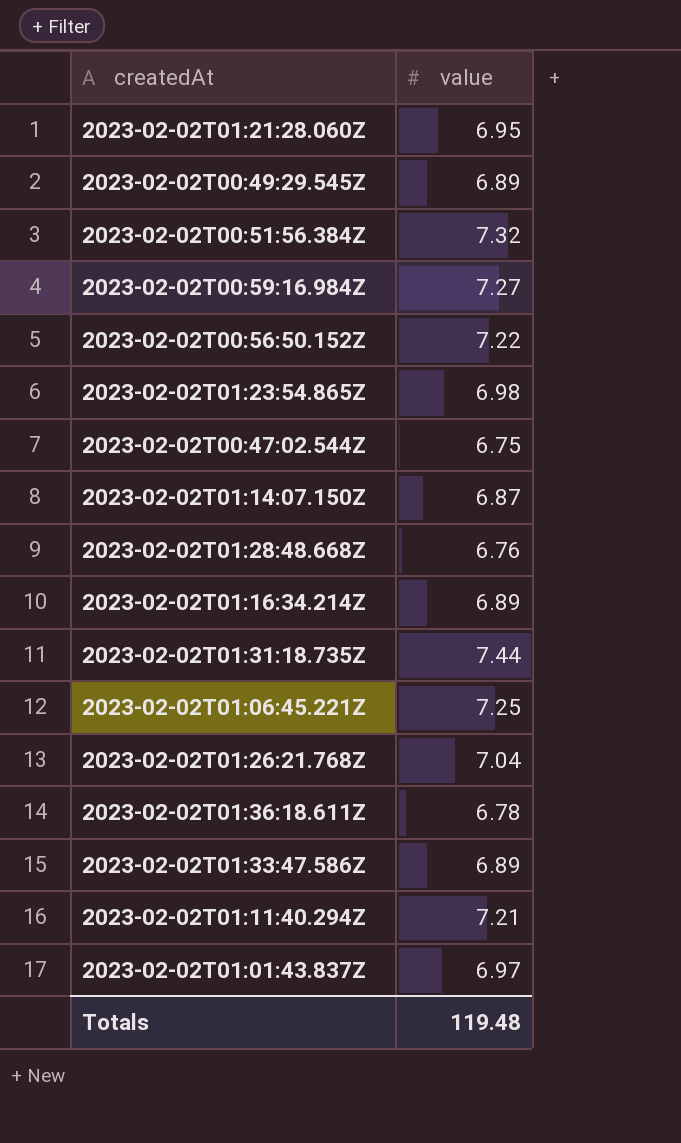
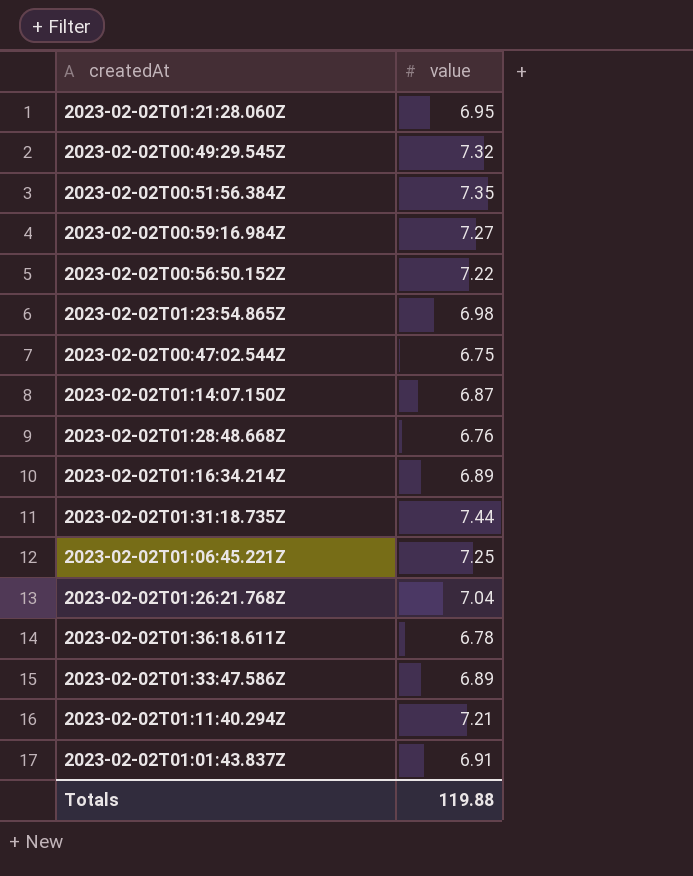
2023-02-02T00:49:29.545Z | value: 6.89 -> 7.32
2023-02-02T00:51:56.384Z | value: 7.32 -> 7.35
2023-02-02T01:01:43.837Z | value: 6.97 -> 6.91
Totals | value: 119.48 -> 119.88

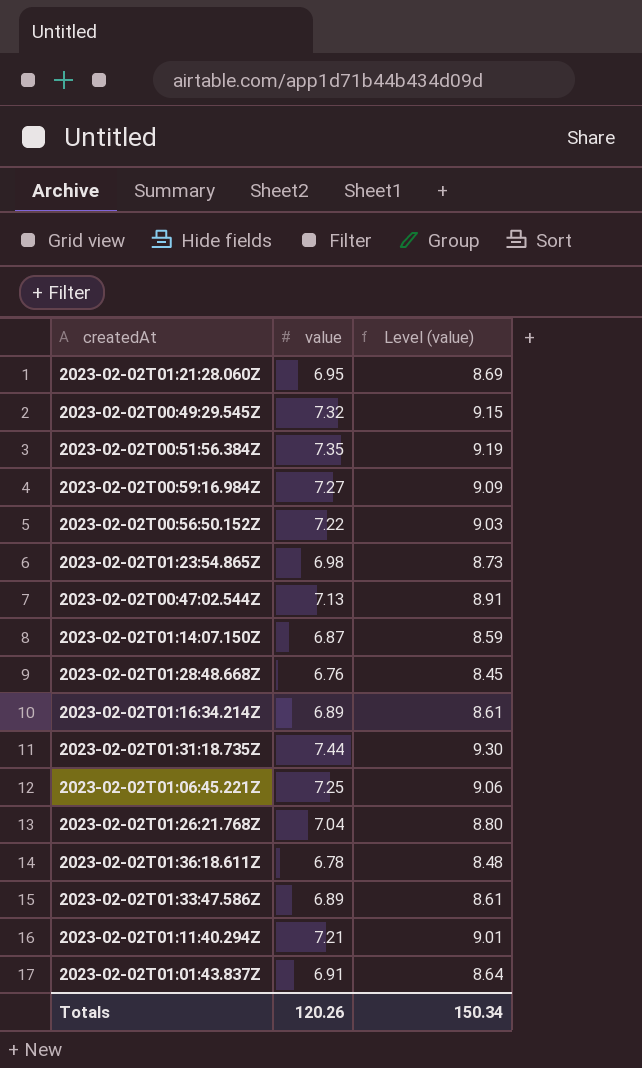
column Level (value) | formula: none -> [value] * 1.25
2023-02-02T00:47:02.544Z | value: 6.75 -> 7.13
Totals | value: 119.88 -> 120.26

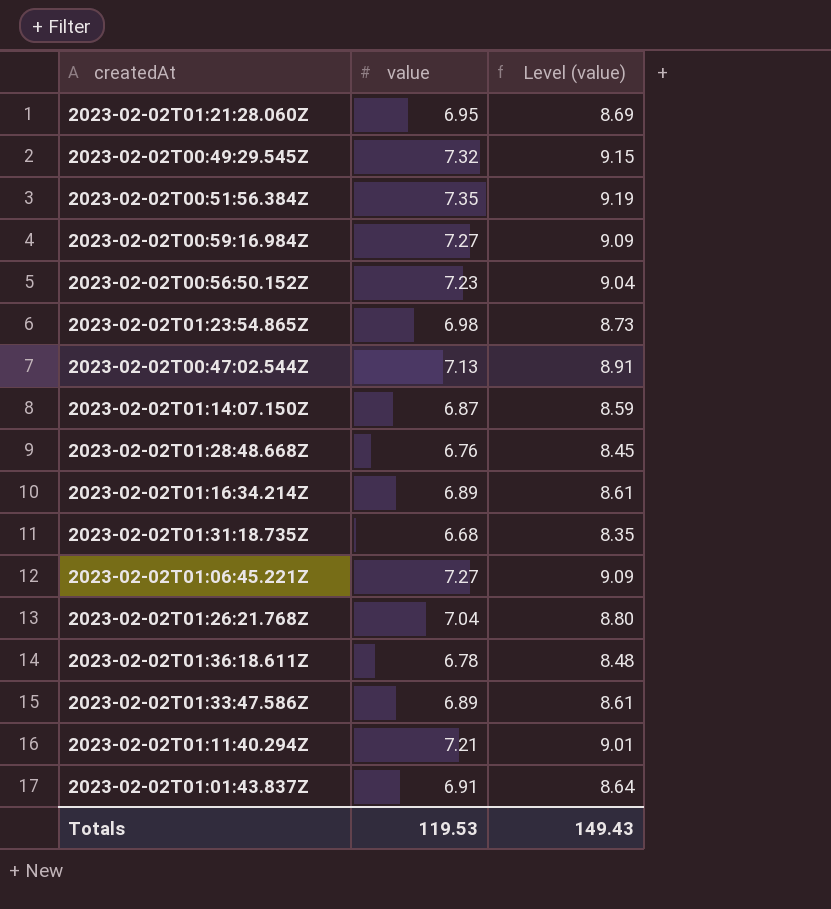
2023-02-02T00:56:50.152Z | value: 7.22 -> 7.23
2023-02-02T00:56:50.152Z | Level (value): 9.03 -> 9.04
2023-02-02T01:31:18.735Z | value: 7.44 -> 6.68
2023-02-02T01:31:18.735Z | Level (value): 9.30 -> 8.35
2023-02-02T01:06:45.221Z | value: 7.25 -> 7.27
2023-02-02T01:06:45.221Z | Level (value): 9.06 -> 9.09
Totals | value: 120.26 -> 119.53
Totals | Level (value): 150.34 -> 149.43

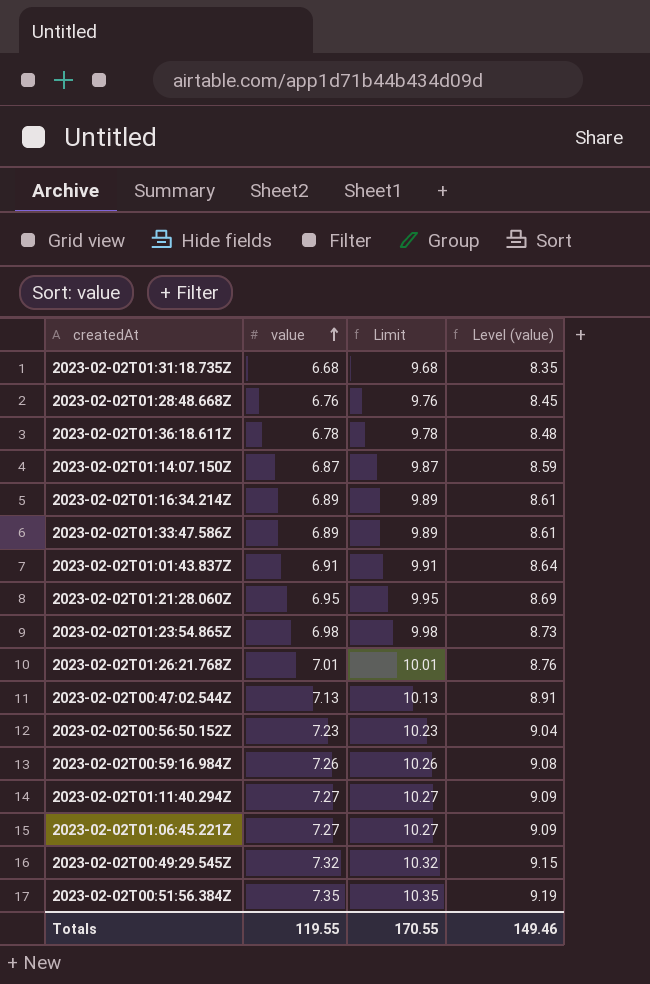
row order: none -> value ascending
column Limit | formula: none -> [value] + 3
2023-02-02T01:26:21.768Z | value: 7.04 -> 7.01
2023-02-02T01:26:21.768Z | Level (value): 8.80 -> 8.76
2023-02-02T00:59:16.984Z | value: 7.27 -> 7.26
2023-02-02T00:59:16.984Z | Level (value): 9.09 -> 9.08
2023-02-02T01:11:40.294Z | value: 7.21 -> 7.27
2023-02-02T01:11:40.294Z | Level (value): 9.01 -> 9.09
Totals | value: 119.53 -> 119.55
Totals | Level (value): 149.43 -> 149.46

